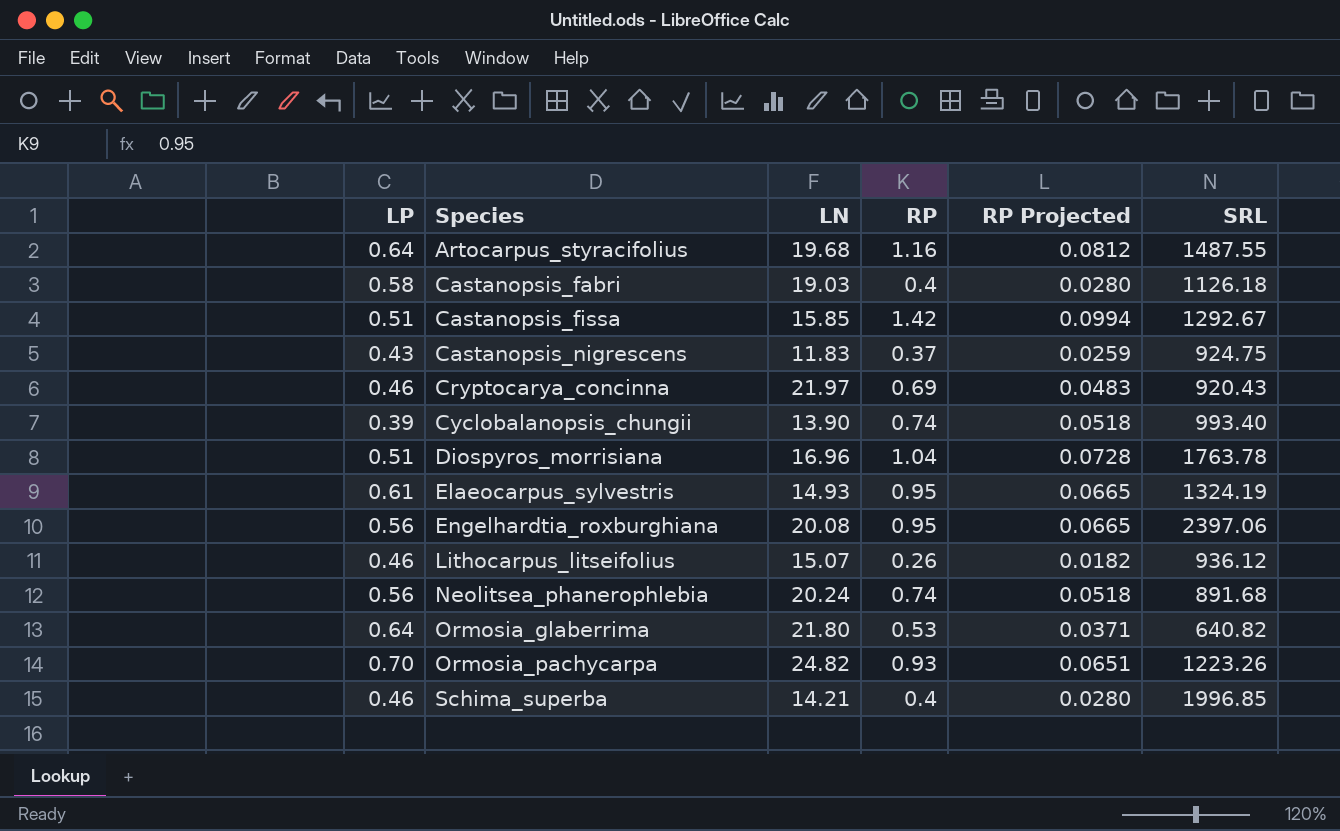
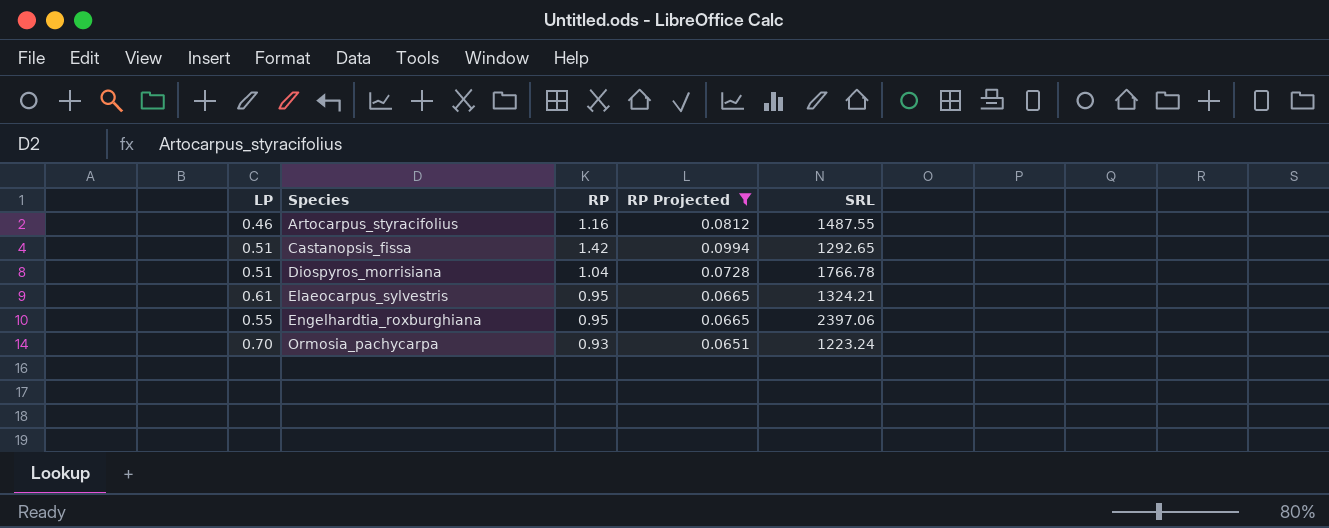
filter: none -> RP Projected >= 0.0651
column LN | position: 3 -> none
Artocarpus_styracifolius | LP: 0.64 -> 0.46
Castanopsis_fissa | SRL: 1292.67 -> 1292.65
Diospyros_morrisiana | SRL: 1763.78 -> 1766.78
Elaeocarpus_sylvestris | SRL: 1324.19 -> 1324.21
Engelhardtia_roxburghiana | LP: 0.56 -> 0.55
Ormosia_pachycarpa | SRL: 1223.26 -> 1223.24

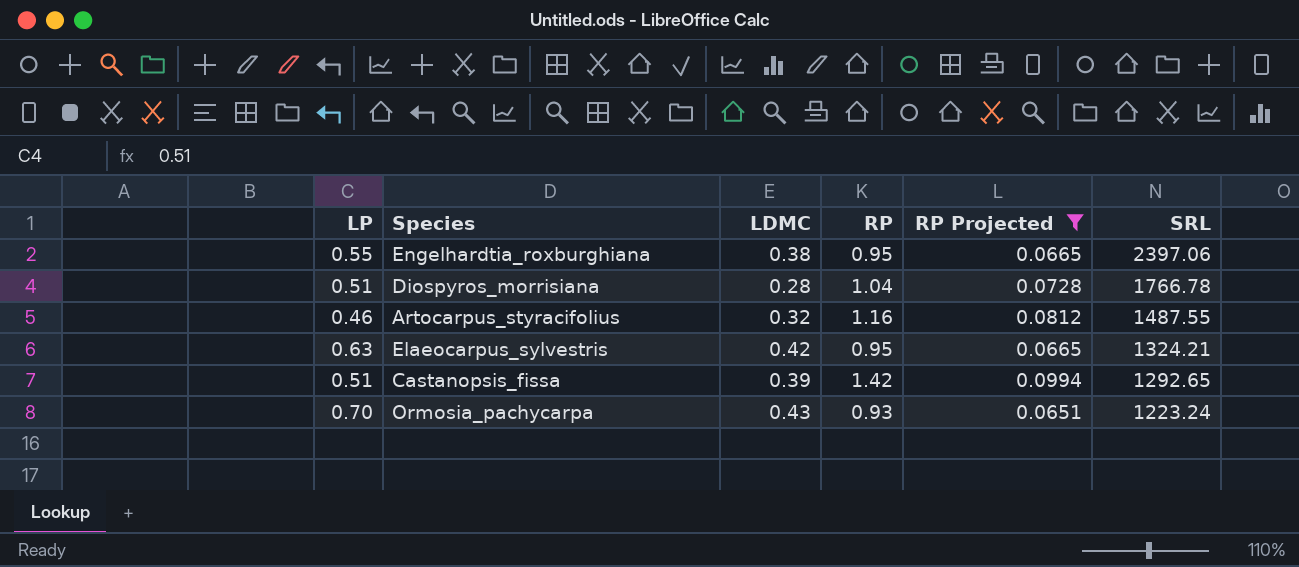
row order: Species ascending -> SRL descending
column LDMC | position: none -> 3
Elaeocarpus_sylvestris | LP: 0.61 -> 0.63

